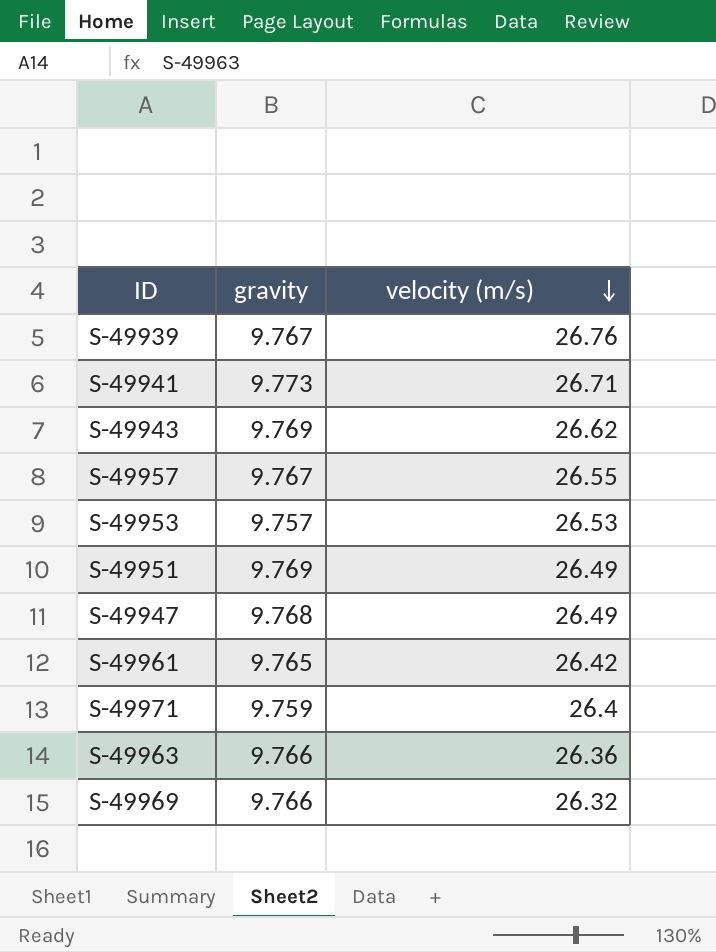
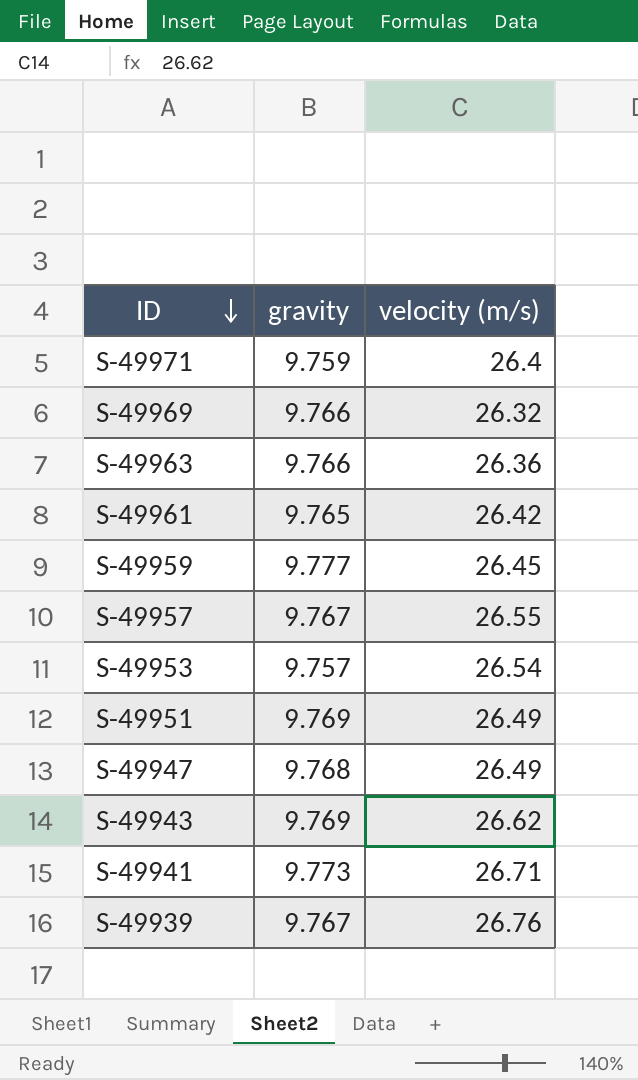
row order: velocity (m/s) descending -> ID descending
row S-49959: none -> 9.777 | 26.45
S-49953 | velocity (m/s): 26.53 -> 26.54

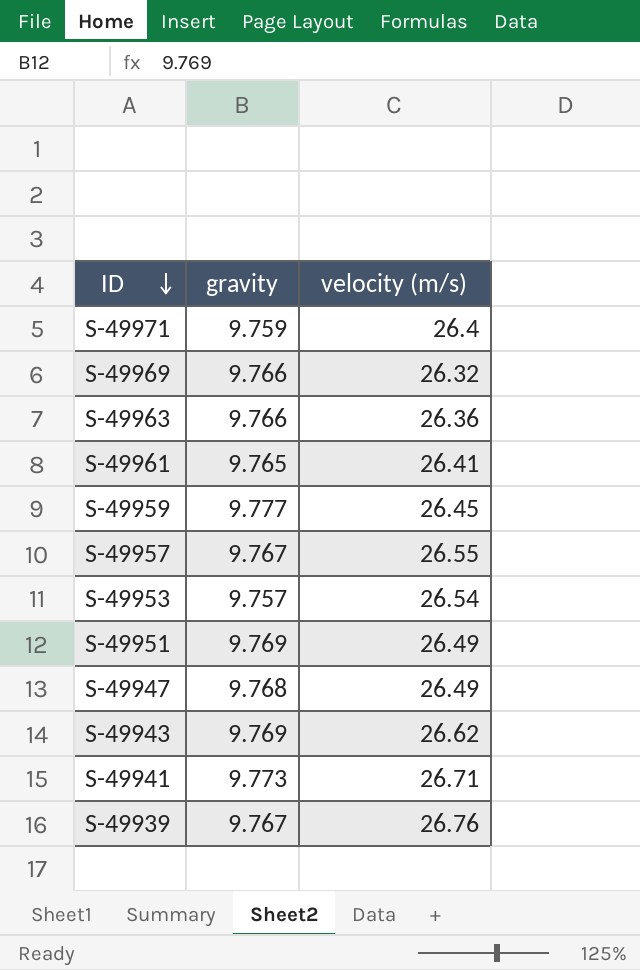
S-49961 | velocity (m/s): 26.42 -> 26.41

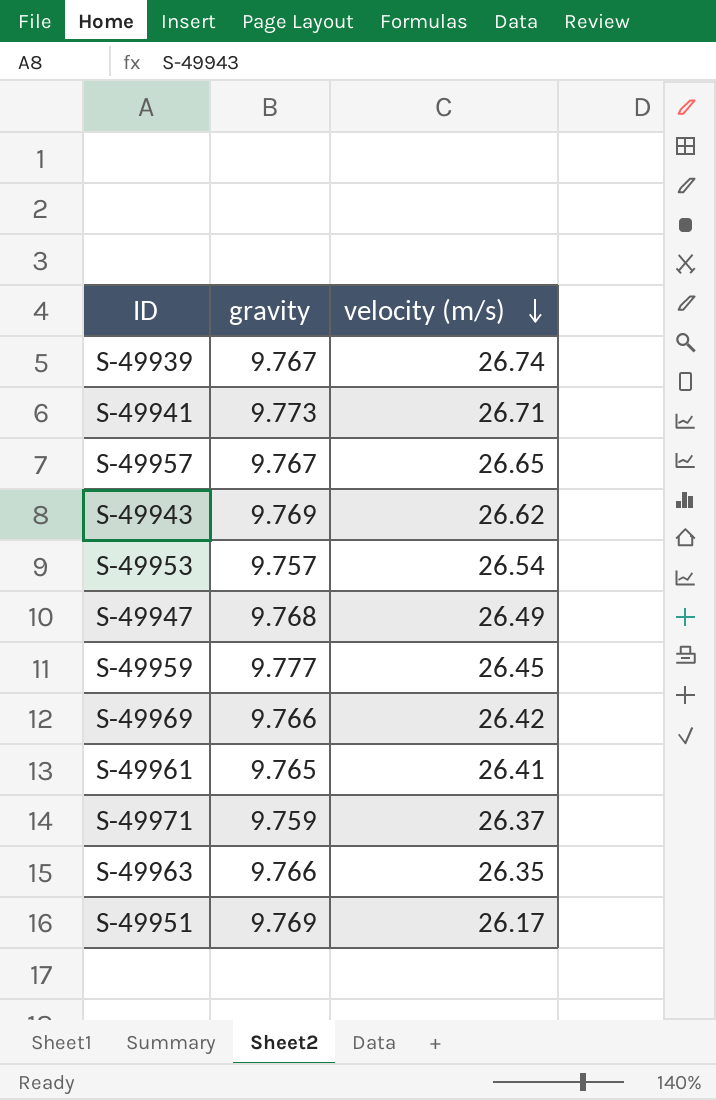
row order: ID descending -> velocity (m/s) descending
S-49939 | velocity (m/s): 26.76 -> 26.74
S-49957 | velocity (m/s): 26.55 -> 26.65
S-49969 | velocity (m/s): 26.32 -> 26.42
S-49971 | velocity (m/s): 26.4 -> 26.37
S-49963 | velocity (m/s): 26.36 -> 26.35
S-49951 | velocity (m/s): 26.49 -> 26.17

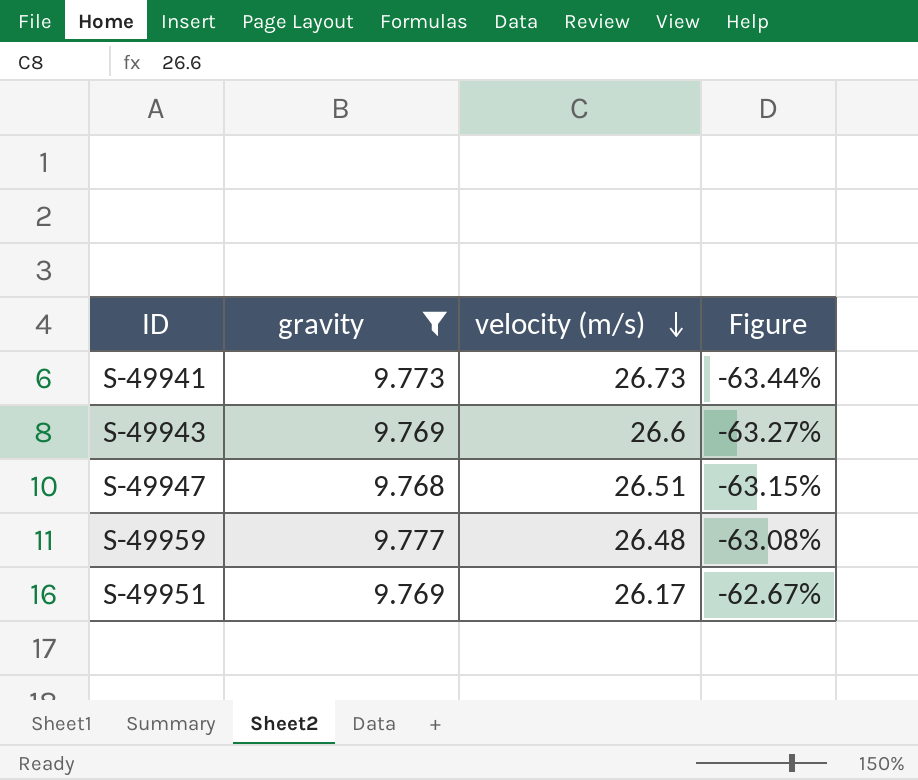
filter: none -> gravity >= 9.768
column Figure | formula: none -> ([gravity] - [velocity (m/s)]) / [velocity (m/s)]
S-49941 | velocity (m/s): 26.71 -> 26.73
S-49943 | velocity (m/s): 26.62 -> 26.6
S-49947 | velocity (m/s): 26.49 -> 26.51
S-49959 | velocity (m/s): 26.45 -> 26.48

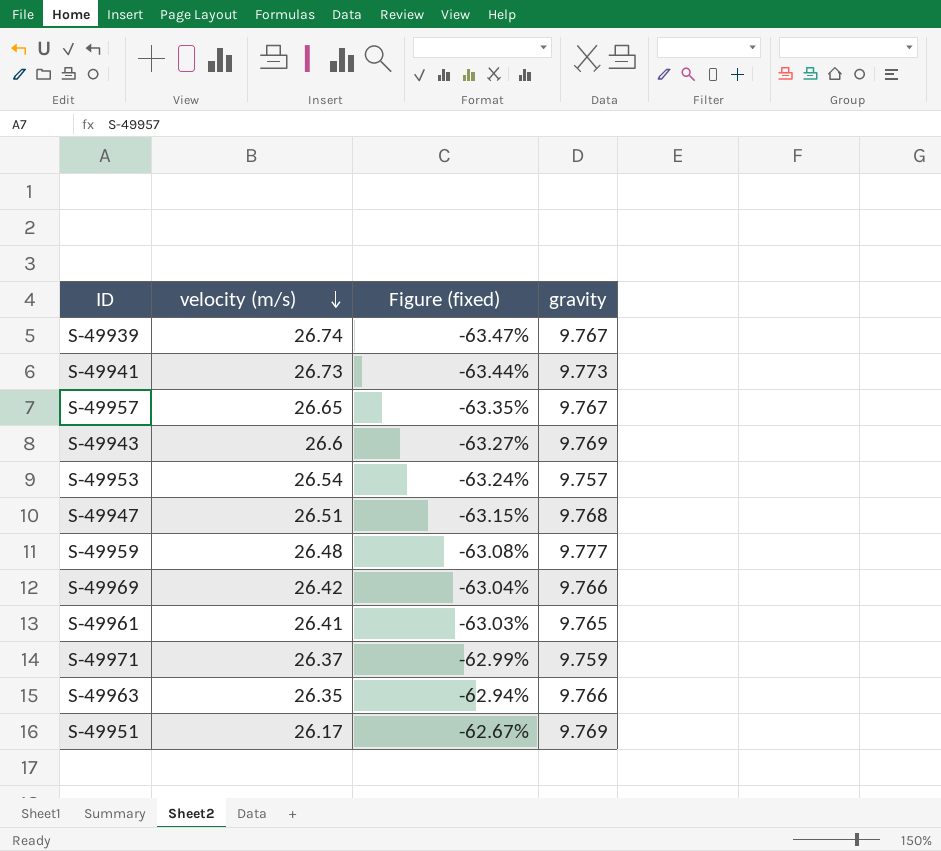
filter: gravity >= 9.768 -> none
column name: Figure -> Figure (fixed)
column gravity | position: 2 -> 4

